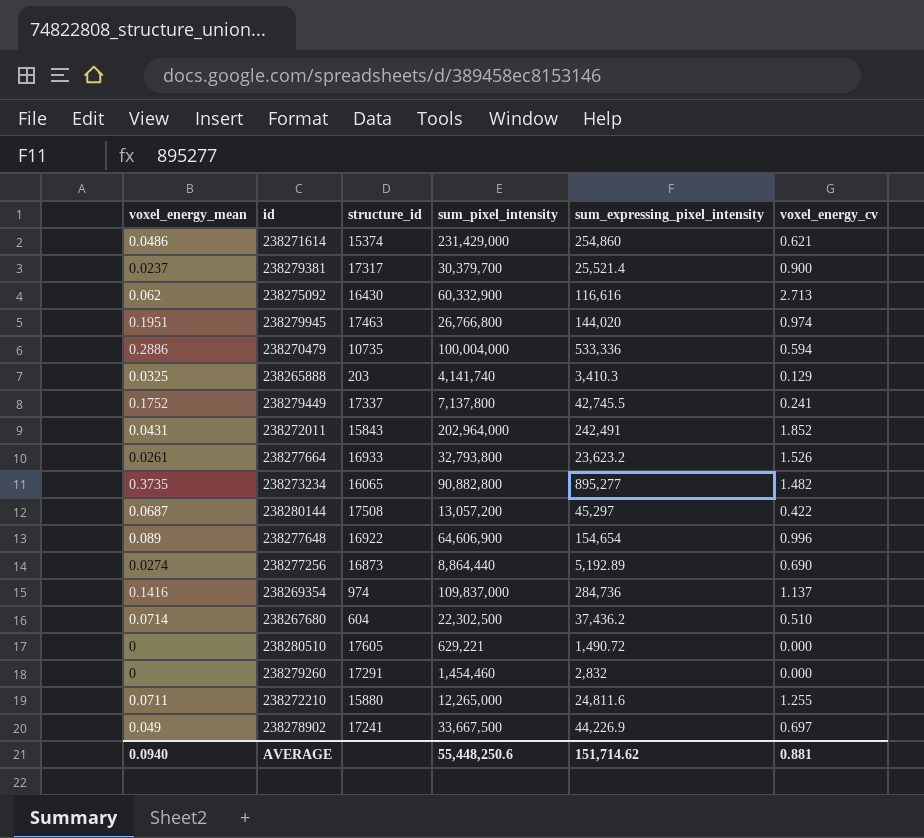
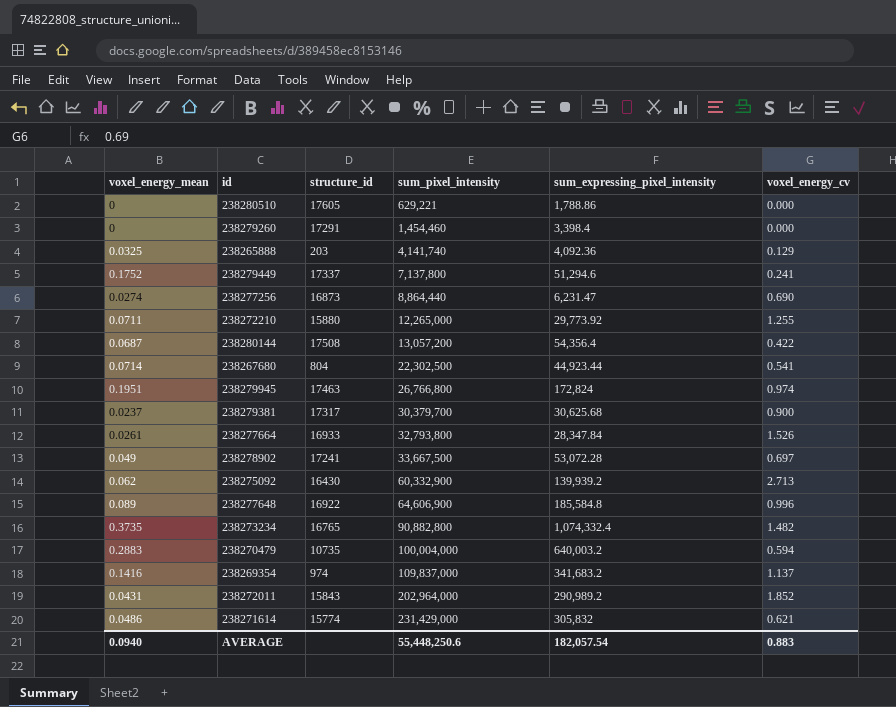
row order: none -> sum_pixel_intensity ascending
238280510 | sum_expressing_pixel_intensity: 1,490.72 -> 1,788.86
238279260 | sum_expressing_pixel_intensity: 2,832 -> 3,398.4
238265888 | sum_expressing_pixel_intensity: 3,410.3 -> 4,092.36
238279449 | sum_expressing_pixel_intensity: 42,745.5 -> 51,294.6
238277256 | sum_expressing_pixel_intensity: 5,192.89 -> 6,231.47
238272210 | sum_expressing_pixel_intensity: 24,811.6 -> 29,773.92
238280144 | sum_expressing_pixel_intensity: 45,297 -> 54,356.4
238267680 | structure_id: 604 -> 804
238267680 | sum_expressing_pixel_intensity: 37,436.2 -> 44,923.44
238267680 | voxel_energy_cv: 0.510 -> 0.541
238279945 | sum_expressing_pixel_intensity: 144,020 -> 172,824
238279381 | sum_expressing_pixel_intensity: 25,521.4 -> 30,625.68
238277664 | sum_expressing_pixel_intensity: 23,623.2 -> 28,347.84
238278902 | sum_expressing_pixel_intensity: 44,226.9 -> 53,072.28
238275092 | sum_expressing_pixel_intensity: 116,616 -> 139,939.2
238277648 | sum_expressing_pixel_intensity: 154,654 -> 185,584.8
238273234 | structure_id: 16065 -> 16765
238273234 | sum_expressing_pixel_intensity: 895,277 -> 1,074,332.4
238270479 | voxel_energy_mean: 0.2886 -> 0.2883
238270479 | sum_expressing_pixel_intensity: 533,336 -> 640,003.2
238269354 | sum_expressing_pixel_intensity: 284,736 -> 341,683.2
238272011 | sum_expressing_pixel_intensity: 242,491 -> 290,989.2
238271614 | structure_id: 15374 -> 15774
238271614 | sum_expressing_pixel_intensity: 254,860 -> 305,832
AVERAGE | sum_expressing_pixel_intensity: 151,714.62 -> 182,057.54
AVERAGE | voxel_energy_cv: 0.881 -> 0.883

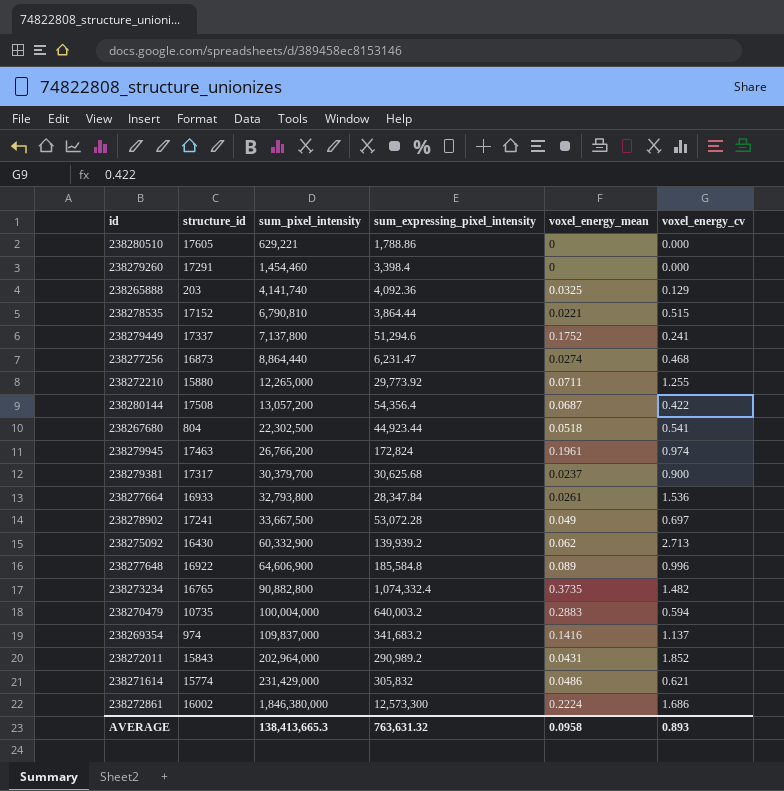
column voxel_energy_mean | position: 1 -> 5
row 238278535: none -> 17152 | 6,790,810 | 3,864.44 | 0.0221 | 0.515
238277256 | voxel_energy_cv: 0.690 -> 0.468
238267680 | voxel_energy_mean: 0.0714 -> 0.0518
238279945 | sum_pixel_intensity: 26,766,800 -> 26,766,200
238279945 | voxel_energy_mean: 0.1951 -> 0.1961
238277664 | voxel_energy_cv: 1.526 -> 1.536
row 238272861: none -> 16002 | 1,846,380,000 | 12,573,300 | 0.2224 | 1.686
AVERAGE | sum_pixel_intensity: 55,448,250.6 -> 138,413,665.3
AVERAGE | sum_expressing_pixel_intensity: 182,057.54 -> 763,631.32
AVERAGE | voxel_energy_mean: 0.0940 -> 0.0958
AVERAGE | voxel_energy_cv: 0.883 -> 0.893

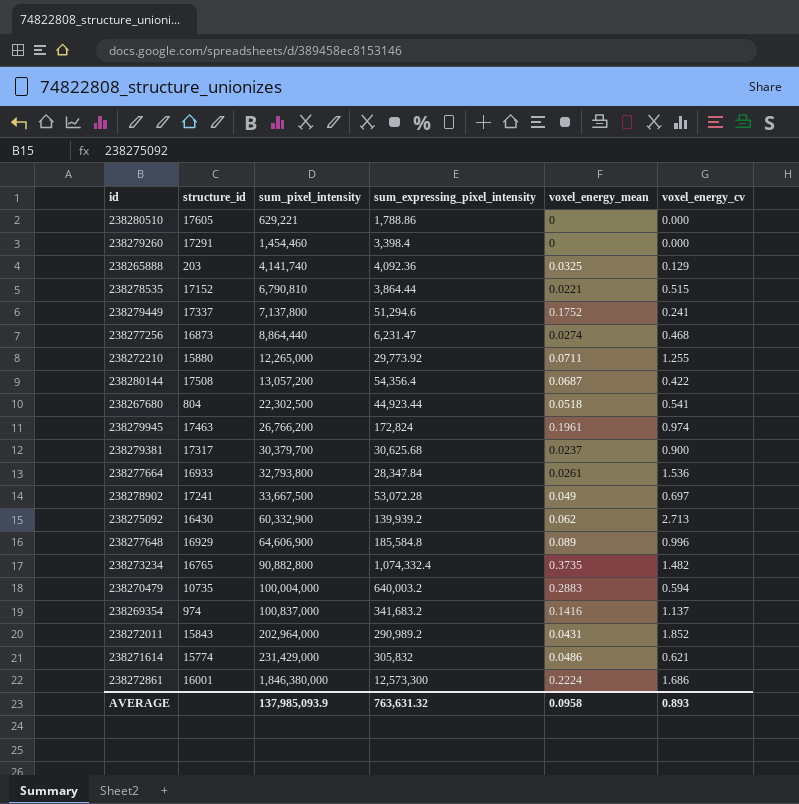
238277648 | structure_id: 16922 -> 16929
238269354 | sum_pixel_intensity: 109,837,000 -> 100,837,000
238272861 | structure_id: 16002 -> 16001
AVERAGE | sum_pixel_intensity: 138,413,665.3 -> 137,985,093.9

